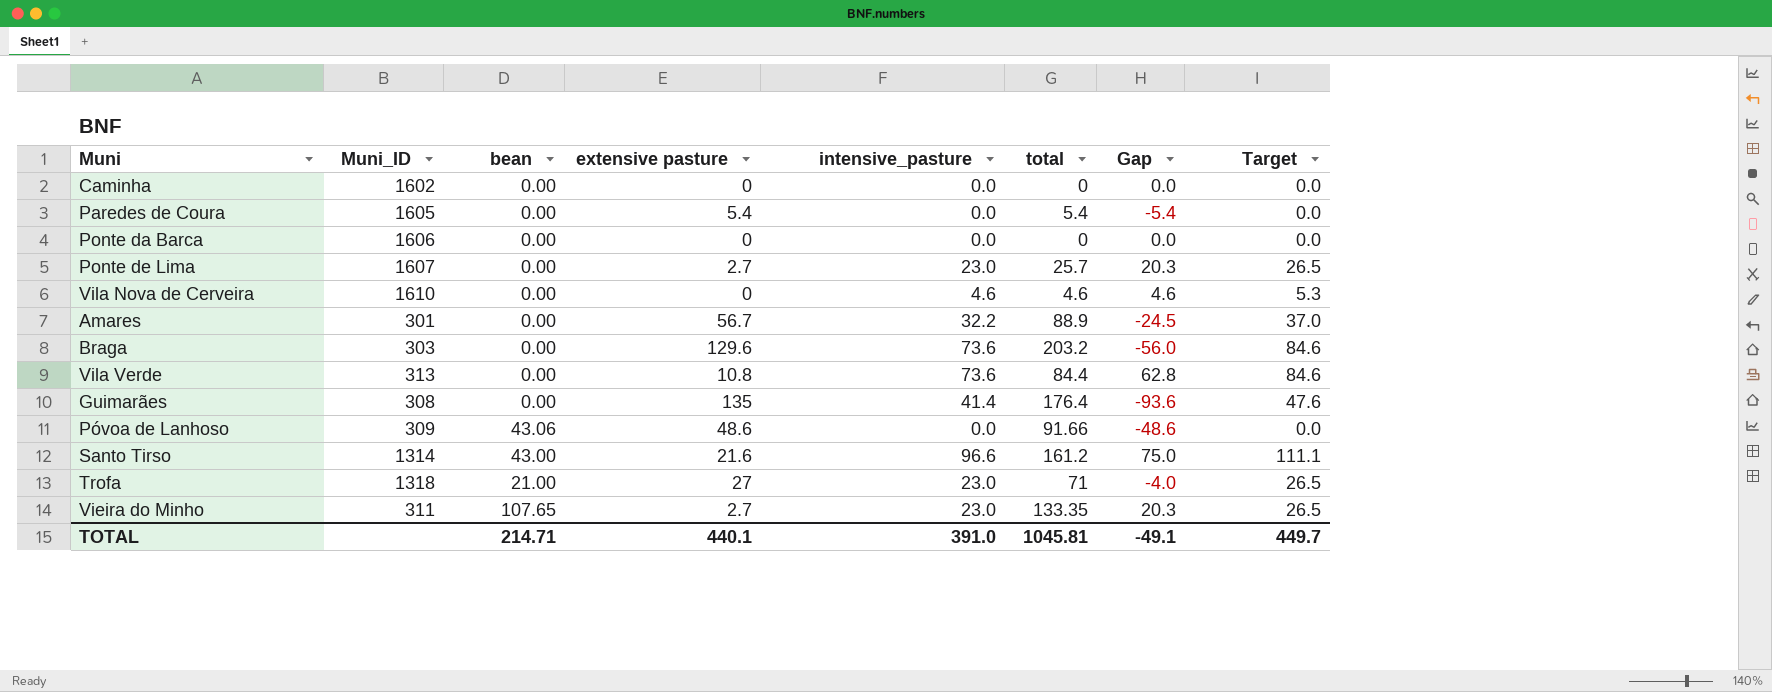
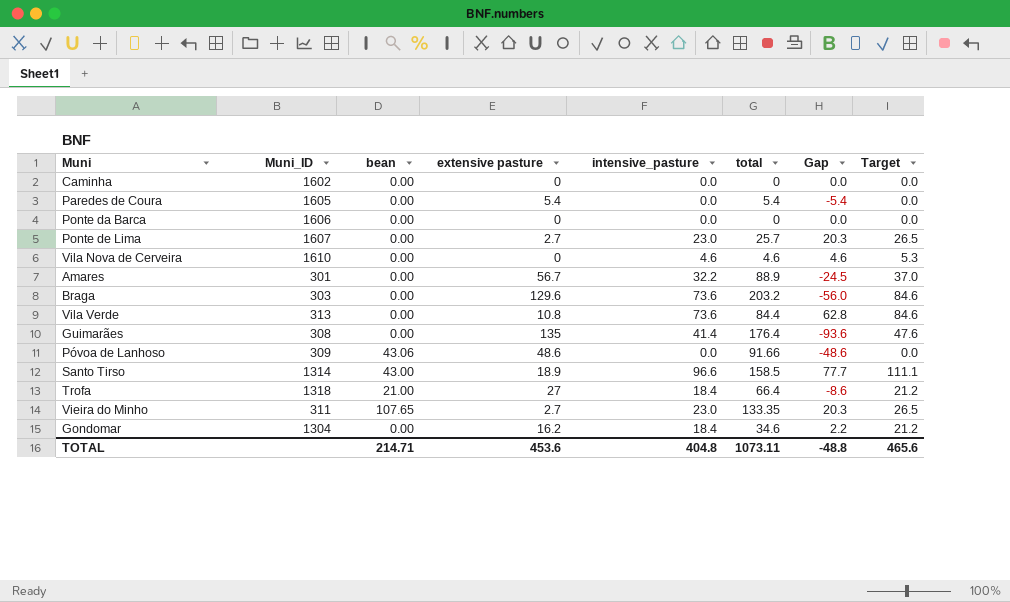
Santo Tirso | extensive pasture: 21.6 -> 18.9
Santo Tirso | total: 161.2 -> 158.5
Santo Tirso | Gap: 75.0 -> 77.7
Trofa | intensive_pasture: 23.0 -> 18.4
Trofa | total: 71 -> 66.4
Trofa | Gap: -4.0 -> -8.6
Trofa | Target: 26.5 -> 21.2
row Gondomar: none -> 1304 | 0.00 | 16.2 | 18.4 | 34.6 | 2.2 | 21.2
TOTAL | extensive pasture: 440.1 -> 453.6
TOTAL | intensive_pasture: 391.0 -> 404.8
TOTAL | total: 1045.81 -> 1073.11
TOTAL | Gap: -49.1 -> -48.8
TOTAL | Target: 449.7 -> 465.6

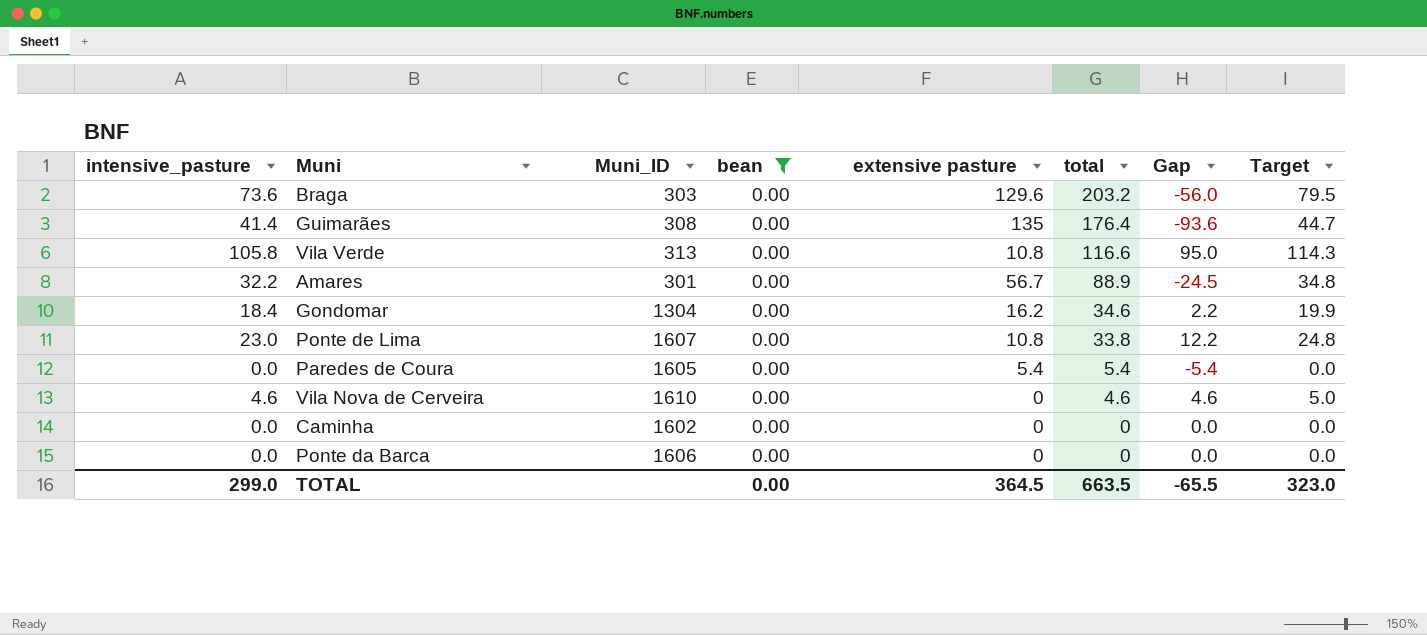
filter: none -> bean = 0.00
row order: none -> total descending
column intensive_pasture | position: 5 -> 1
column Target | formula: [intensive_pasture] * 1.15 -> [intensive_pasture] * 1.08
Vila Verde | intensive_pasture: 73.6 -> 105.8
Vila Verde | total: 84.4 -> 116.6
Vila Verde | Gap: 62.8 -> 95.0
Ponte de Lima | extensive pasture: 2.7 -> 10.8
Ponte de Lima | total: 25.7 -> 33.8
Ponte de Lima | Gap: 20.3 -> 12.2
TOTAL | intensive_pasture: 404.8 -> 299.0
TOTAL | bean: 214.71 -> 0.00
TOTAL | extensive pasture: 453.6 -> 364.5
TOTAL | total: 1073.11 -> 663.5
TOTAL | Gap: -48.8 -> -65.5
TOTAL | Target: 465.6 -> 323.0

